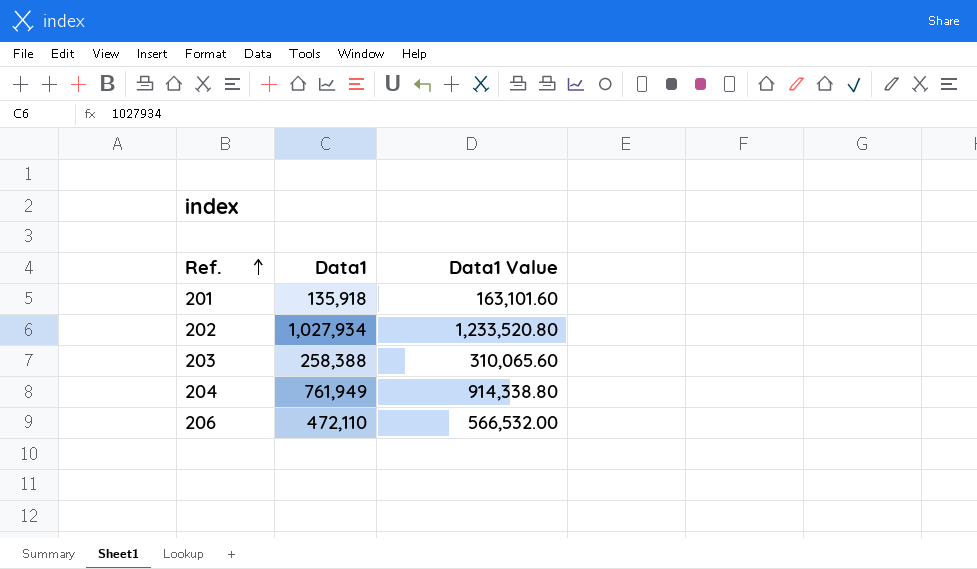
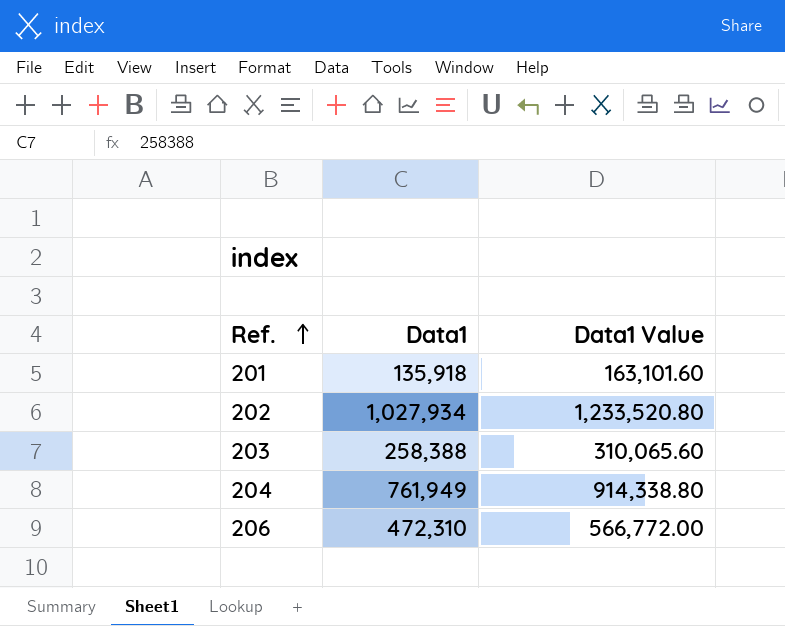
206 | Data1: 472,110 -> 472,310
206 | Data1 Value: 566,532.00 -> 566,772.00

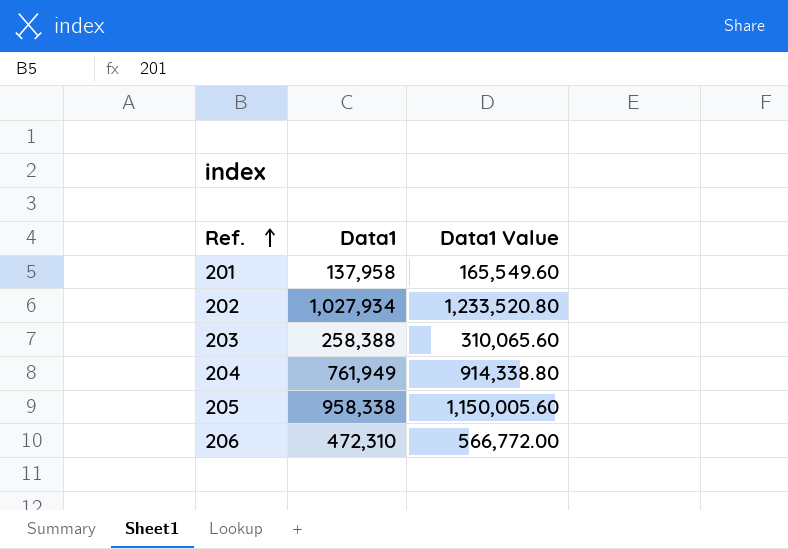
201 | Data1: 135,918 -> 137,958
201 | Data1 Value: 163,101.60 -> 165,549.60
row 205: none -> 958,338 | 1,150,005.60

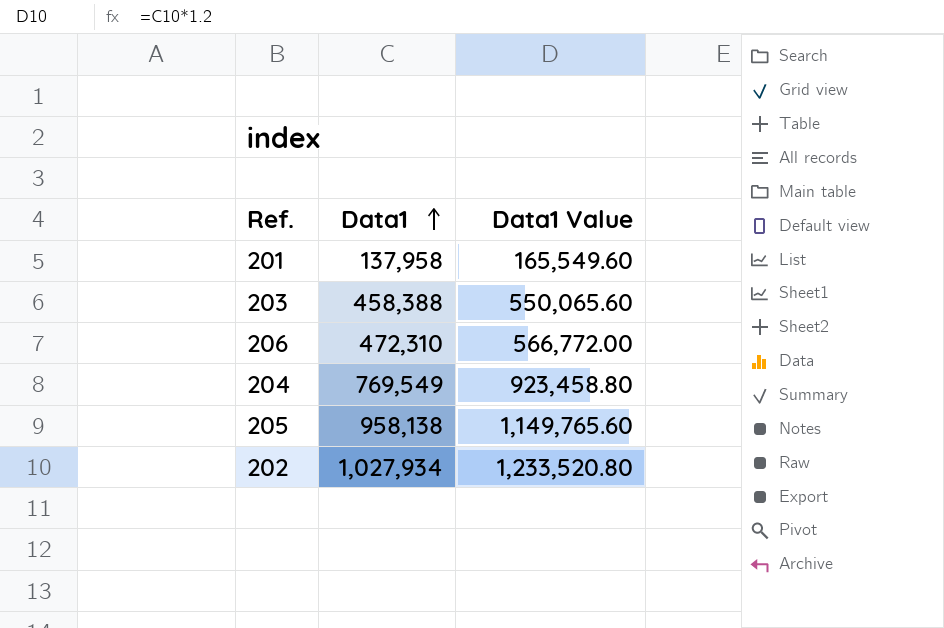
row order: Ref. ascending -> Data1 ascending
203 | Data1: 258,388 -> 458,388
203 | Data1 Value: 310,065.60 -> 550,065.60
204 | Data1: 761,949 -> 769,549
204 | Data1 Value: 914,338.80 -> 923,458.80
205 | Data1: 958,338 -> 958,138
205 | Data1 Value: 1,150,005.60 -> 1,149,765.60

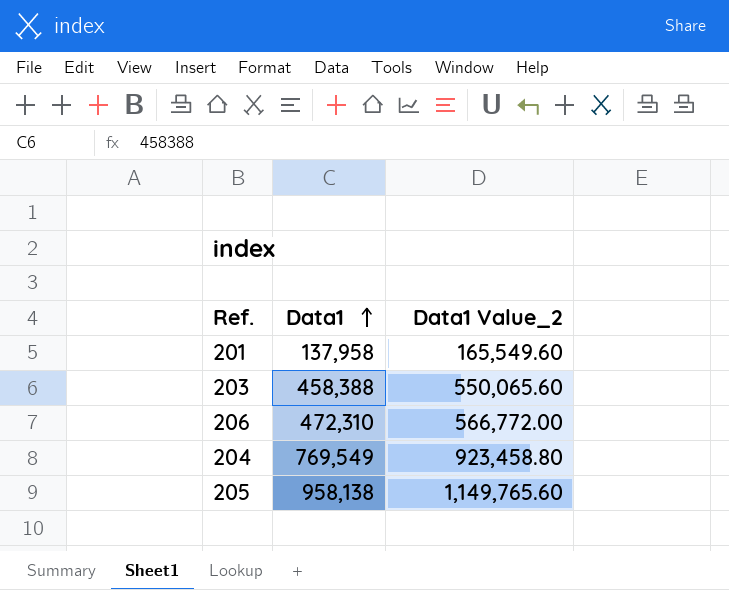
column name: Data1 Value -> Data1 Value_2
row 202: 1,027,934 | 1,233,520.80 -> none

